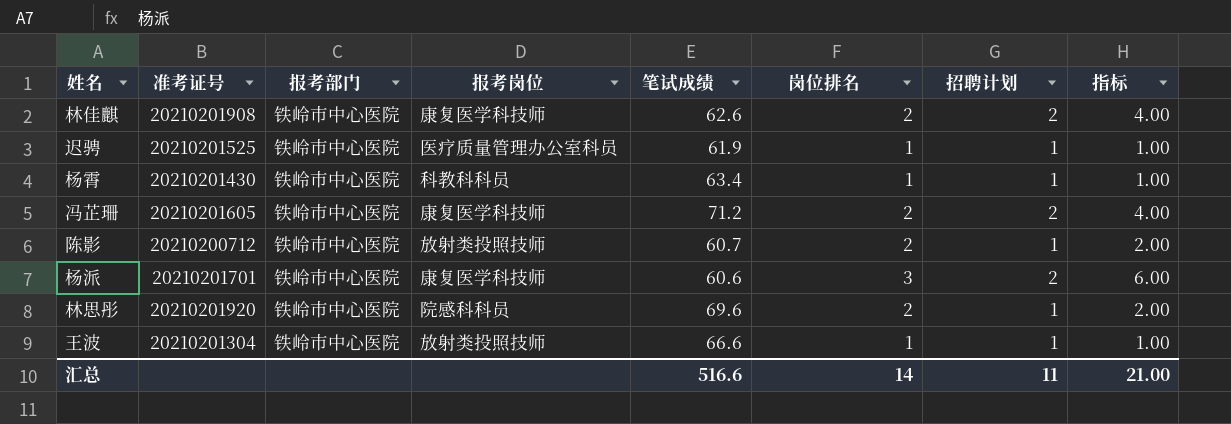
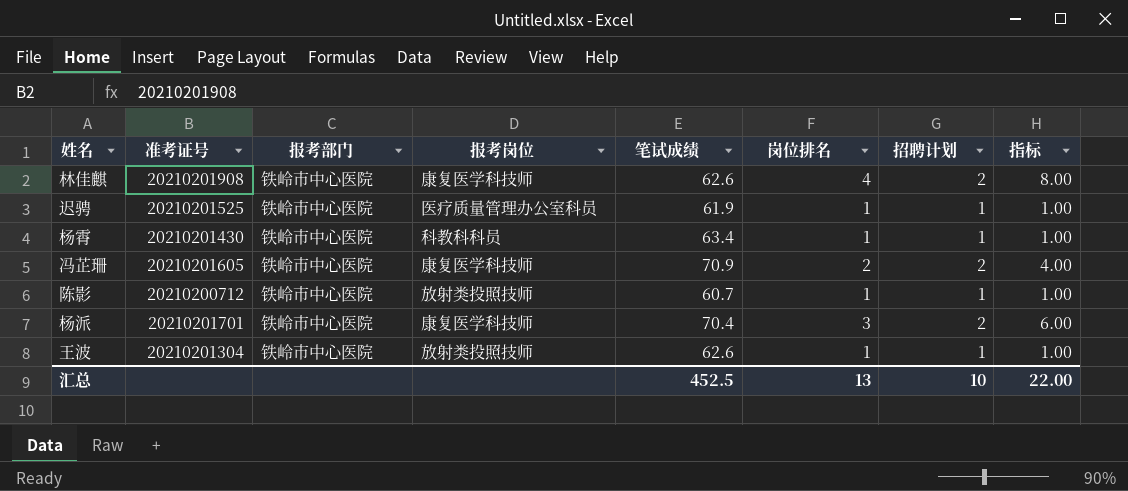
row 林思彤: 20210201920 | 铁岭市中心医院 | 院感科科员 | 69.6 | 2 | 1 | 2.00 -> none
林佳麒 | 岗位排名: 2 -> 4
林佳麒 | 指标: 4.00 -> 8.00
冯芷珊 | 笔试成绩: 71.2 -> 70.9
陈影 | 岗位排名: 2 -> 1
陈影 | 指标: 2.00 -> 1.00
杨派 | 笔试成绩: 60.6 -> 70.4
王波 | 笔试成绩: 66.6 -> 62.6
汇总 | 笔试成绩: 516.6 -> 452.5
汇总 | 岗位排名: 14 -> 13
汇总 | 招聘计划: 11 -> 10
汇总 | 指标: 21.00 -> 22.00

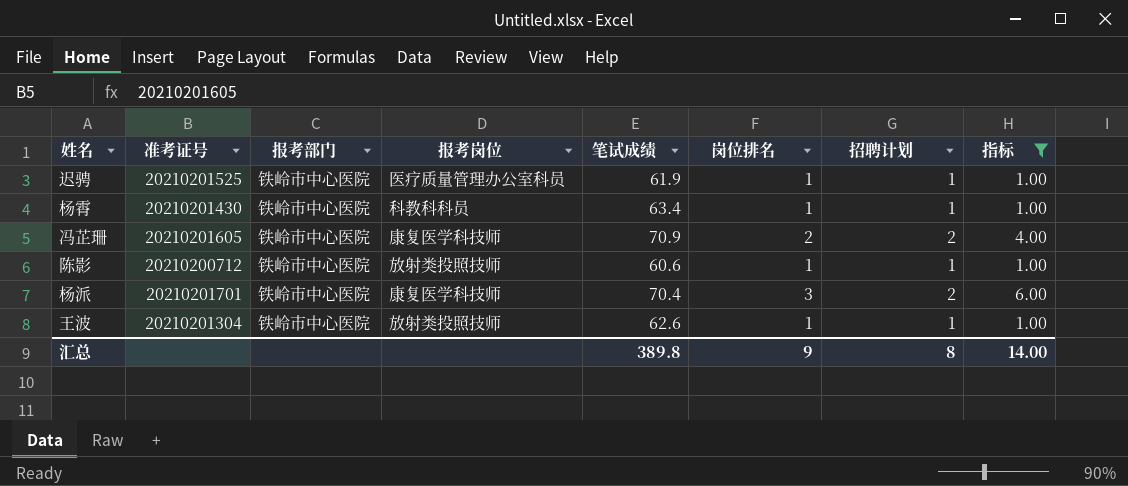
filter: none -> 指标 != 8.00
陈影 | 笔试成绩: 60.7 -> 60.6
汇总 | 笔试成绩: 452.5 -> 389.8
汇总 | 岗位排名: 13 -> 9
汇总 | 招聘计划: 10 -> 8
汇总 | 指标: 22.00 -> 14.00

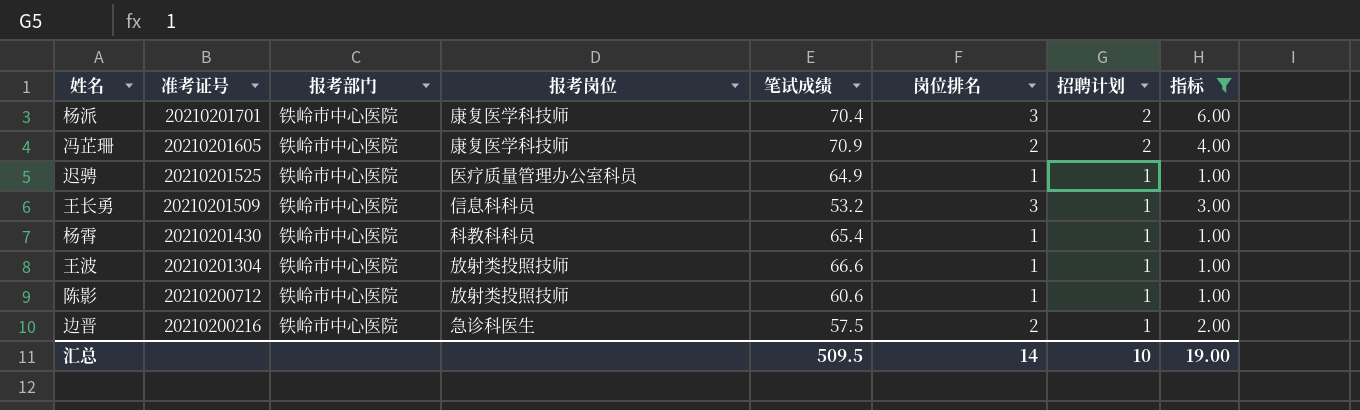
row order: none -> 准考证号 descending
迟骋 | 笔试成绩: 61.9 -> 64.9
row 王长勇: none -> 20210201509 | 铁岭市中心医院 | 信息科科员 | 53.2 | 3 | 1 | 3.00
杨霄 | 笔试成绩: 63.4 -> 65.4
王波 | 笔试成绩: 62.6 -> 66.6
row 边晋: none -> 20210200216 | 铁岭市中心医院 | 急诊科医生 | 57.5 | 2 | 1 | 2.00
汇总 | 笔试成绩: 389.8 -> 509.5
汇总 | 岗位排名: 9 -> 14
汇总 | 招聘计划: 8 -> 10
汇总 | 指标: 14.00 -> 19.00

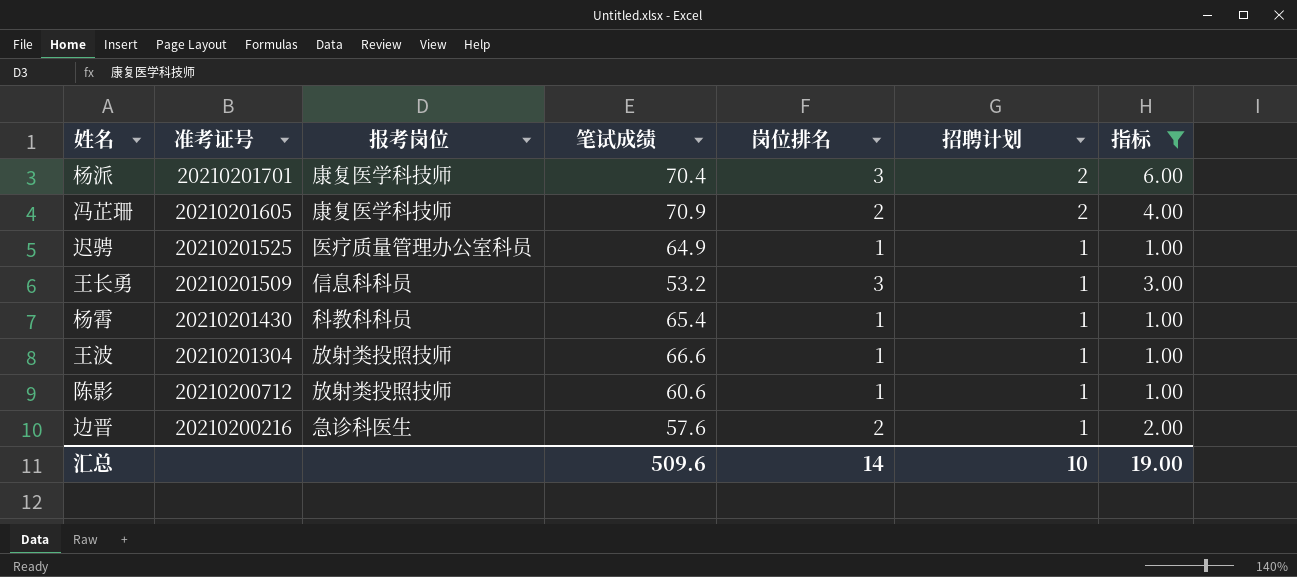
column 报考部门 | position: 3 -> none
边晋 | 笔试成绩: 57.5 -> 57.6
汇总 | 笔试成绩: 509.5 -> 509.6

